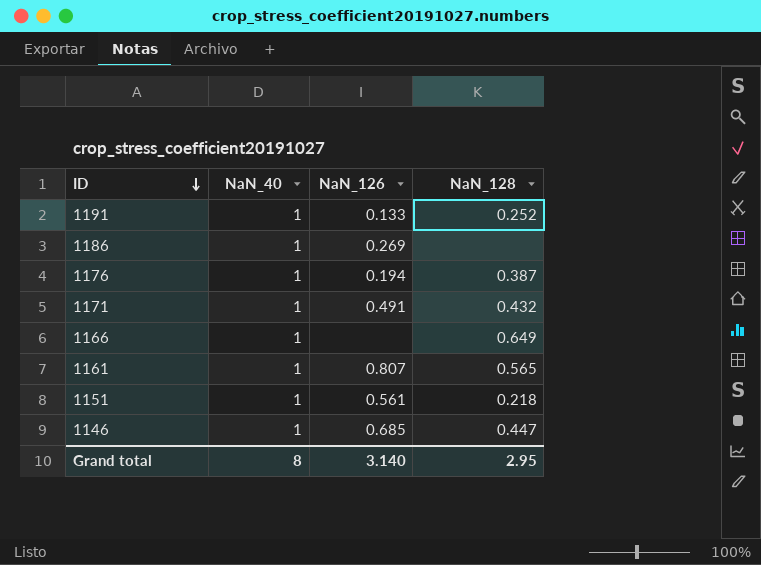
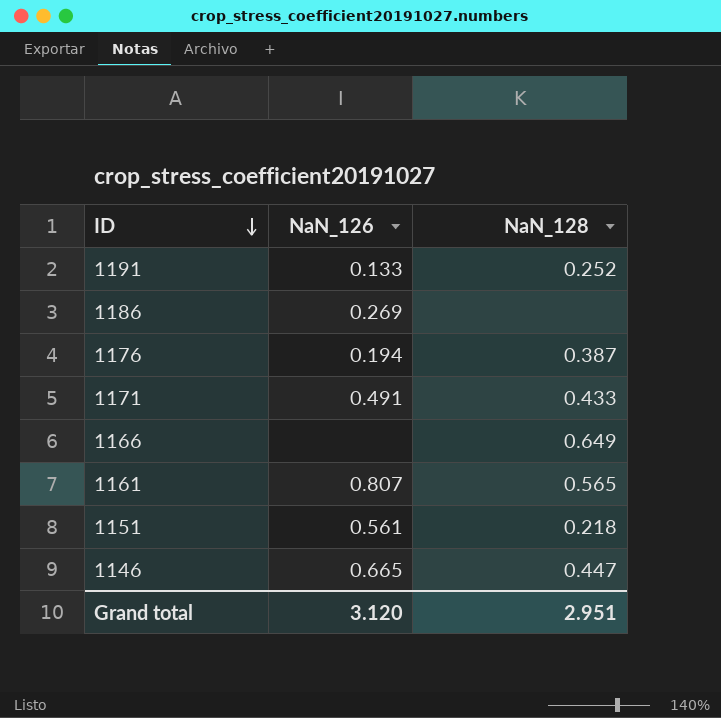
column NaN_40 | position: 2 -> none
1171 | NaN_128: 0.432 -> 0.433
1146 | NaN_126: 0.685 -> 0.665
Grand total | NaN_126: 3.140 -> 3.120
Grand total | NaN_128: 2.95 -> 2.951

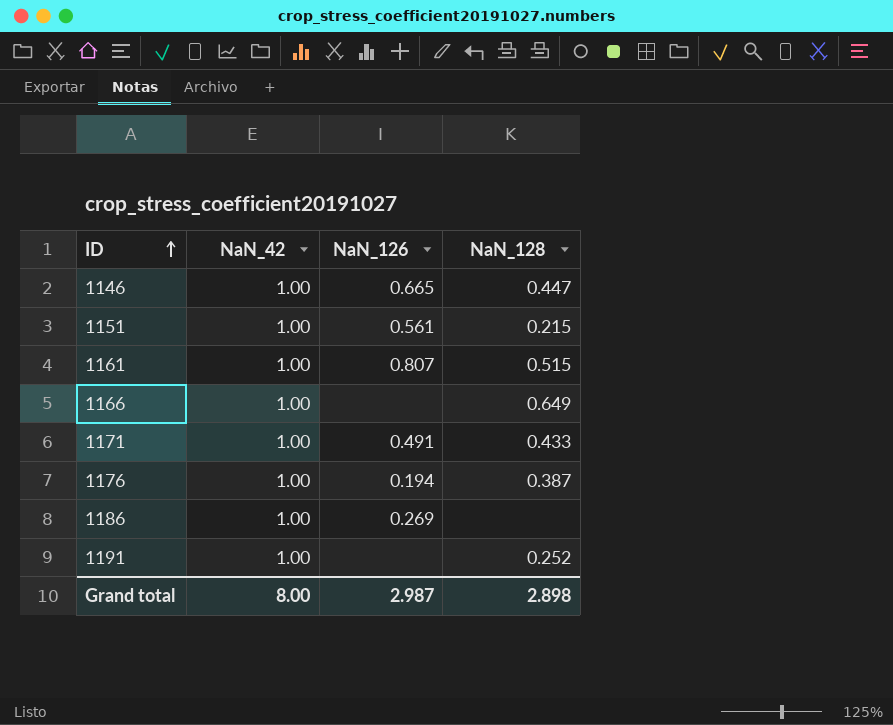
row order: ID descending -> ID ascending
column NaN_42 | position: none -> 2
1151 | NaN_128: 0.218 -> 0.215
1161 | NaN_128: 0.565 -> 0.515
1191 | NaN_126: 0.133 -> none
Grand total | NaN_126: 3.120 -> 2.987
Grand total | NaN_128: 2.951 -> 2.898

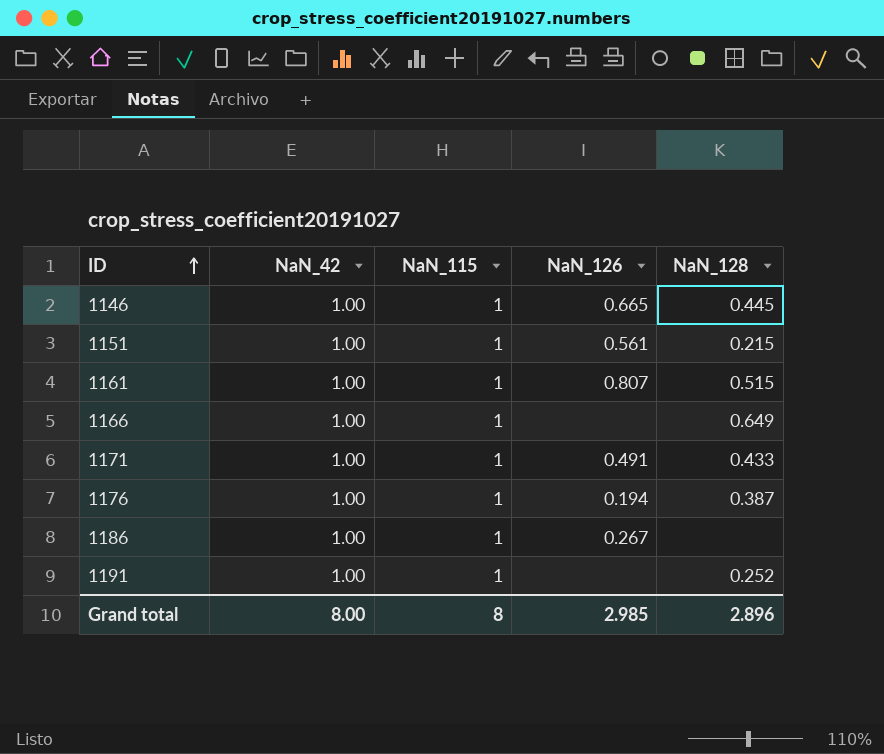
column NaN_115 | position: none -> 3
1146 | NaN_128: 0.447 -> 0.445
1186 | NaN_126: 0.269 -> 0.267
Grand total | NaN_126: 2.987 -> 2.985
Grand total | NaN_128: 2.898 -> 2.896

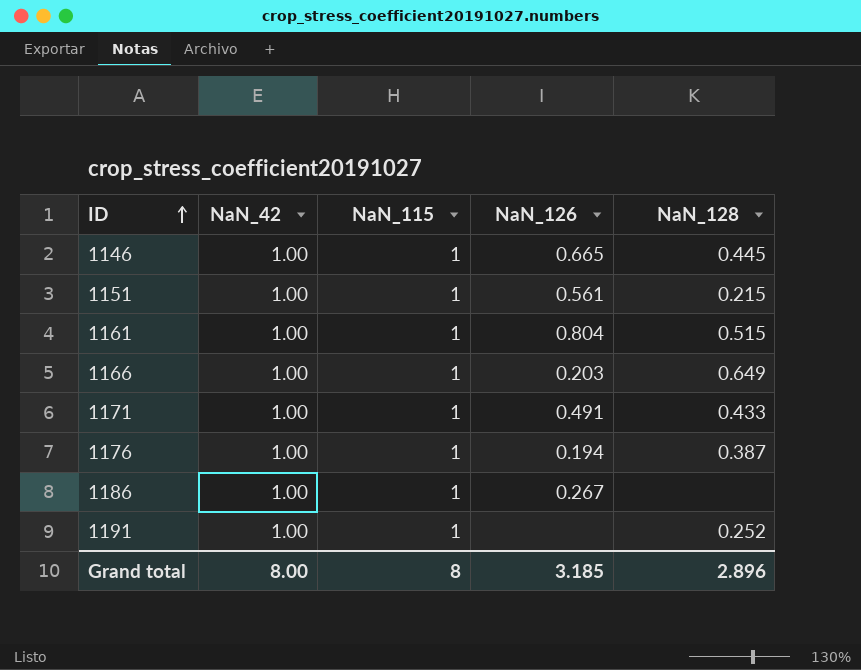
1161 | NaN_126: 0.807 -> 0.804
1166 | NaN_126: none -> 0.203
Grand total | NaN_126: 2.985 -> 3.185

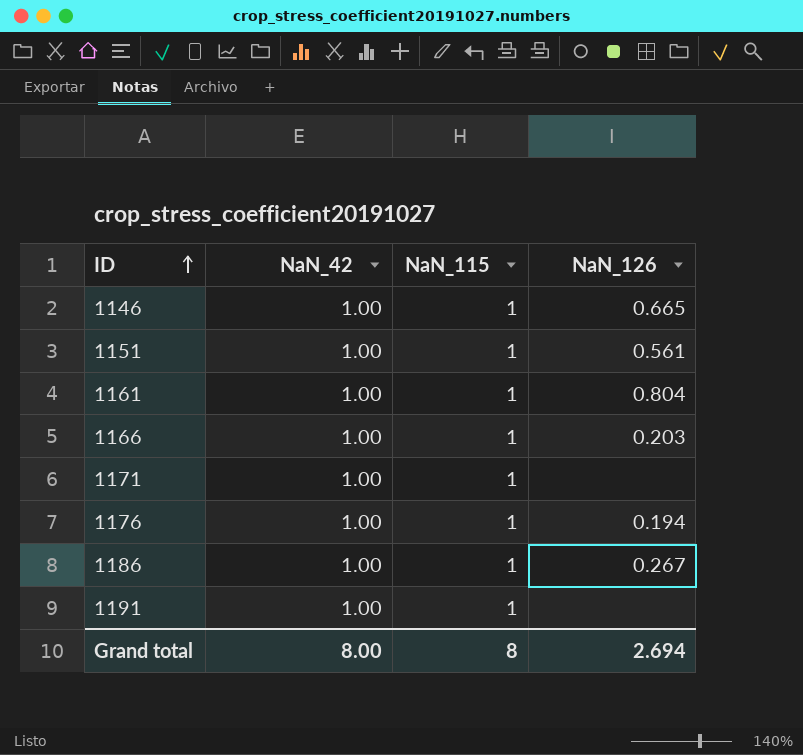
column NaN_128 | position: 5 -> none
1171 | NaN_126: 0.491 -> none
Grand total | NaN_126: 3.185 -> 2.694

